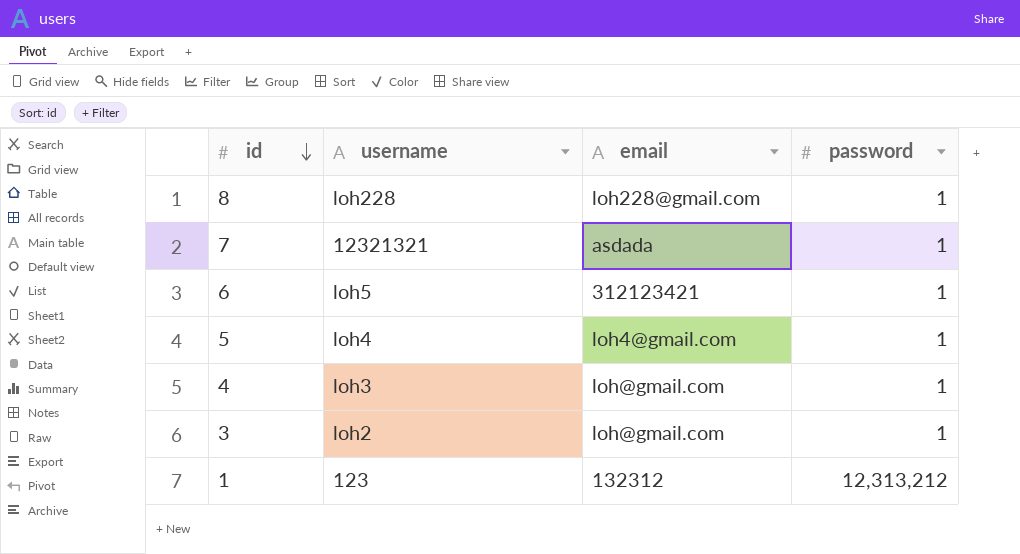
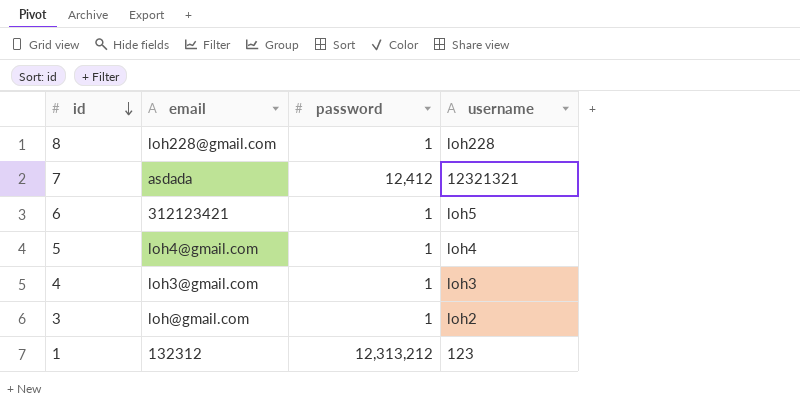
column username | position: 2 -> 4
7 | password: 1 -> 12,412
4 | email: loh@gmail.com -> loh3@gmail.com

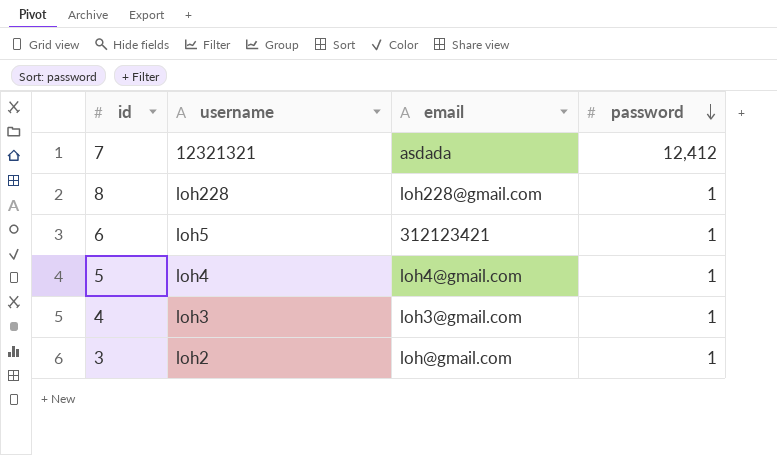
row order: id descending -> password descending
column username | position: 4 -> 2
row 1: 132312 | 12,313,212 | 123 -> none

